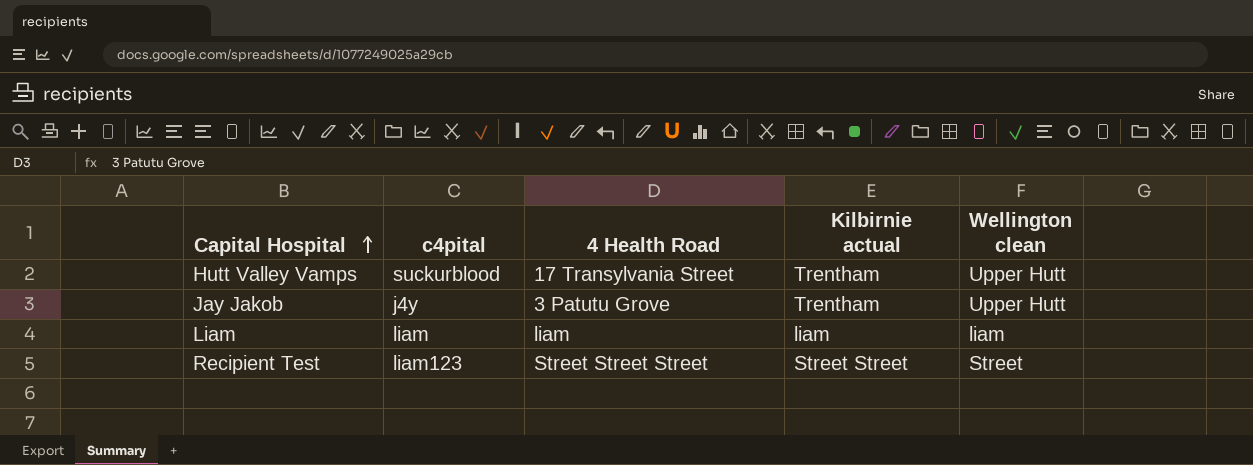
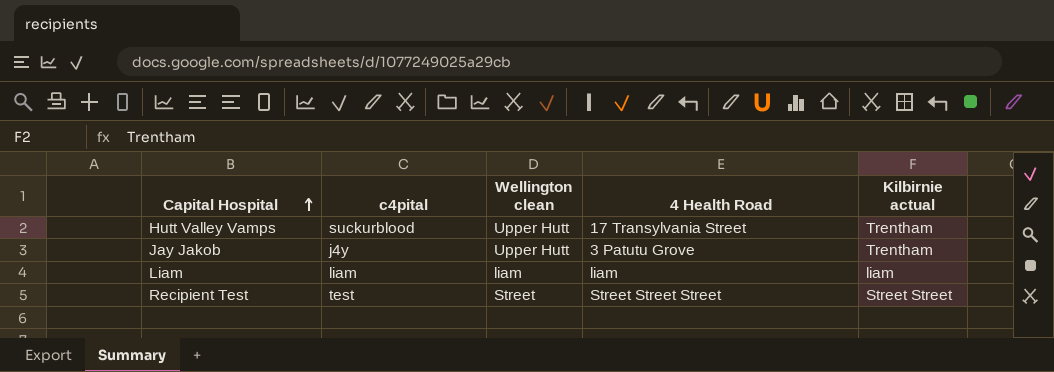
column Wellington clean | position: 5 -> 3
Recipient Test | c4pital: liam123 -> test

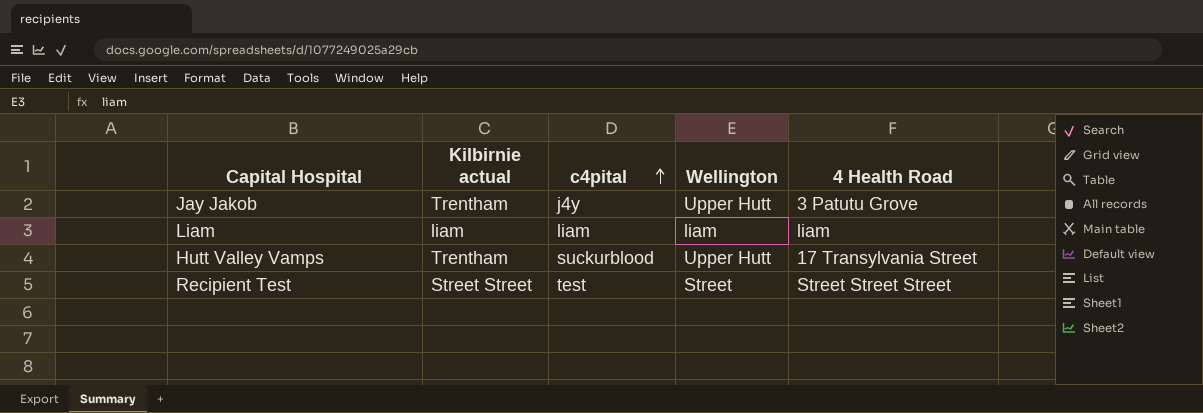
row order: Capital Hospital ascending -> c4pital ascending
column Kilbirnie actual | position: 5 -> 2
column name: Wellington clean -> Wellington

